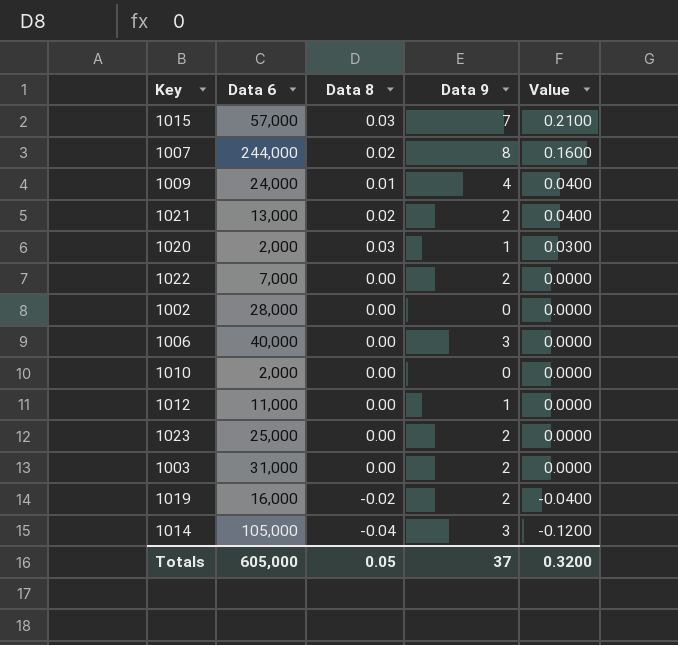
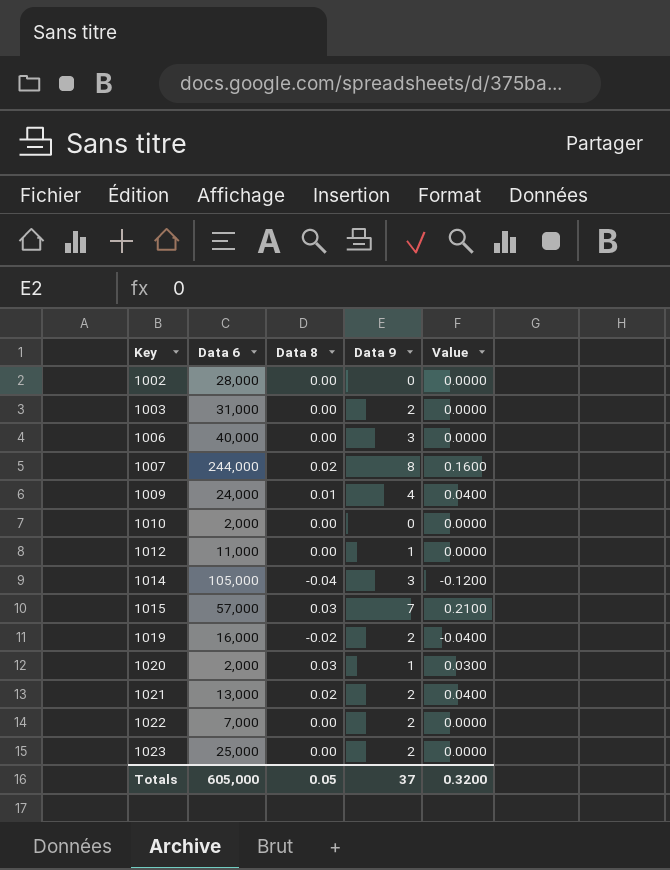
row order: Value descending -> Key ascending

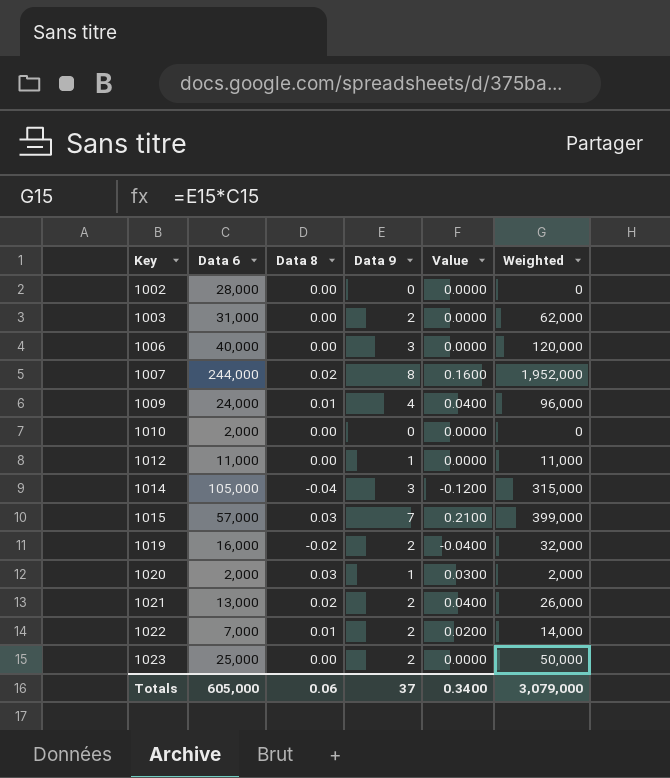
column Weighted | formula: none -> [Data 6] * [Data 9]
1022 | Data 8: 0.00 -> 0.01
1022 | Value: 0.0000 -> 0.0200
Totals | Data 8: 0.05 -> 0.06
Totals | Value: 0.3200 -> 0.3400

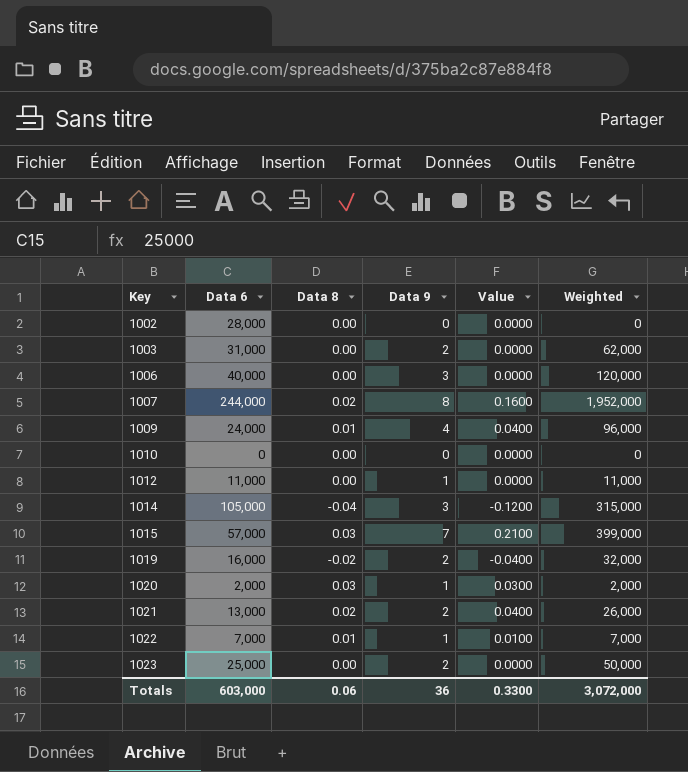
1010 | Data 6: 2,000 -> 0
1022 | Data 9: 2 -> 1
1022 | Value: 0.0200 -> 0.0100
1022 | Weighted: 14,000 -> 7,000
Totals | Data 6: 605,000 -> 603,000
Totals | Data 9: 37 -> 36
Totals | Value: 0.3400 -> 0.3300
Totals | Weighted: 3,079,000 -> 3,072,000

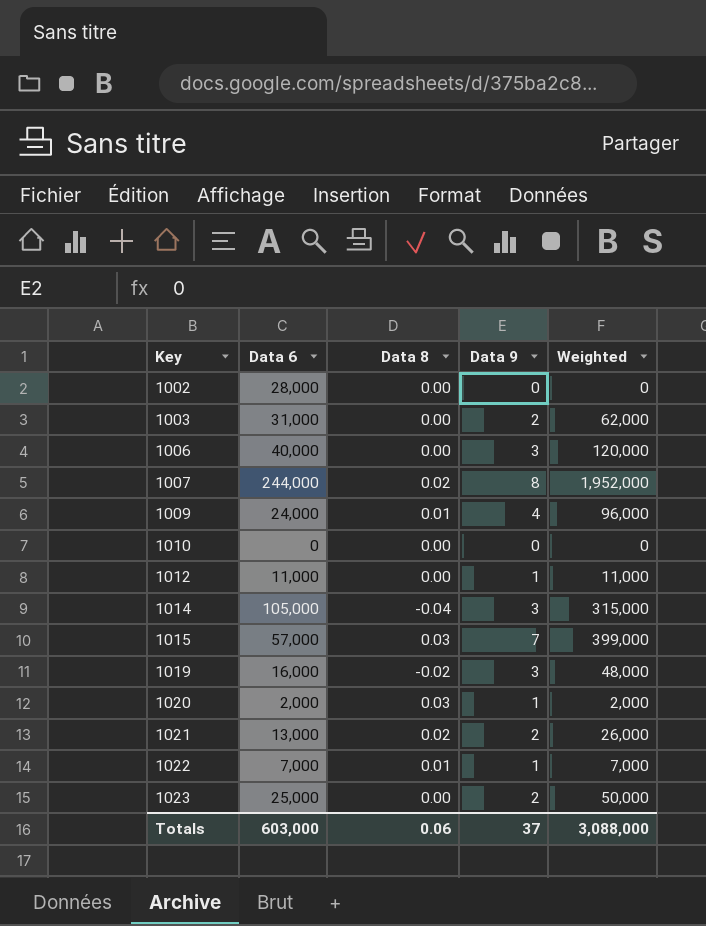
column Value | formula: [Data 8] * [Data 9] -> none
1019 | Data 9: 2 -> 3
1019 | Weighted: 32,000 -> 48,000
Totals | Data 9: 36 -> 37
Totals | Weighted: 3,072,000 -> 3,088,000

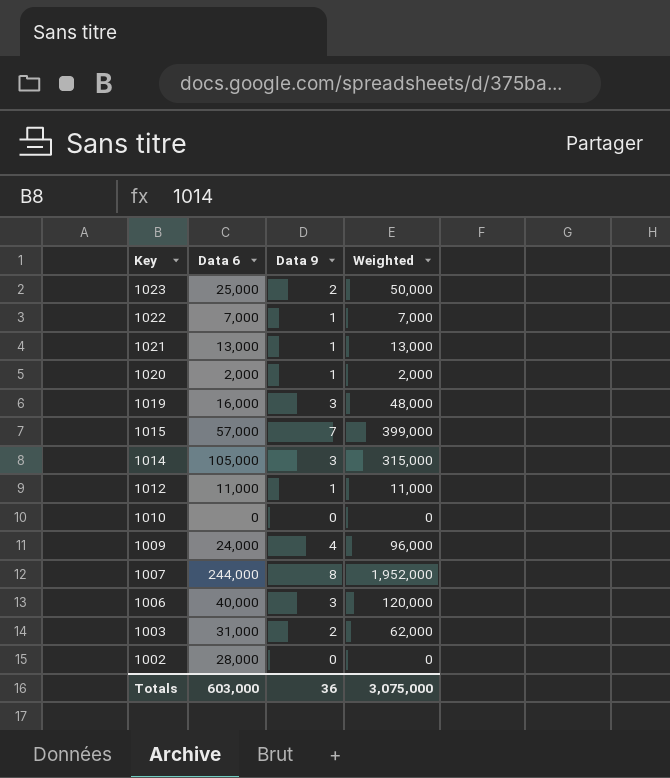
row order: Key ascending -> Key descending
column Data 8 | position: 3 -> none
1021 | Data 9: 2 -> 1
1021 | Weighted: 26,000 -> 13,000
Totals | Data 9: 37 -> 36
Totals | Weighted: 3,088,000 -> 3,075,000

